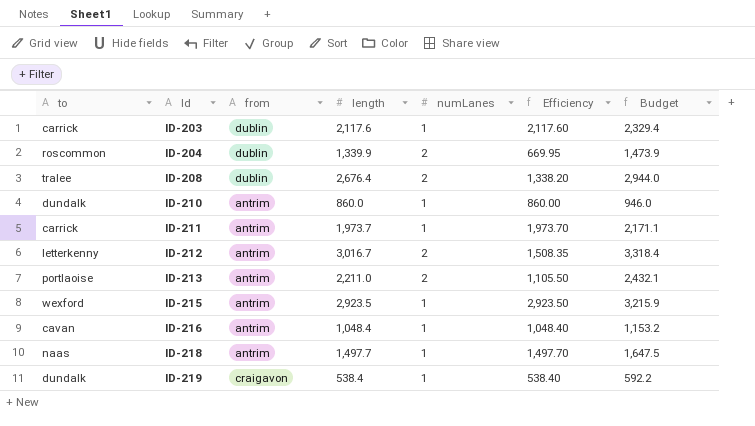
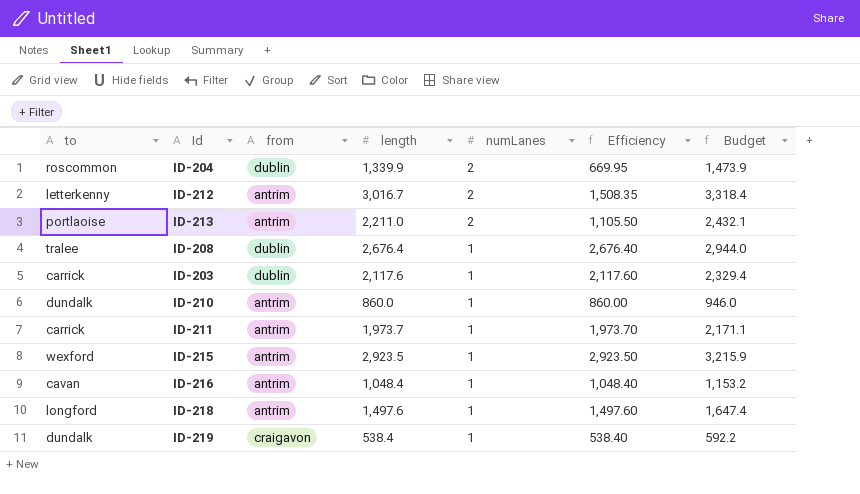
row order: Id ascending -> numLanes descending
ID-208 | numLanes: 2 -> 1
ID-208 | Efficiency: 1,338.20 -> 2,676.40
ID-218 | to: naas -> longford
ID-218 | length: 1,497.7 -> 1,497.6
ID-218 | Efficiency: 1,497.70 -> 1,497.60
ID-218 | Budget: 1,647.5 -> 1,647.4

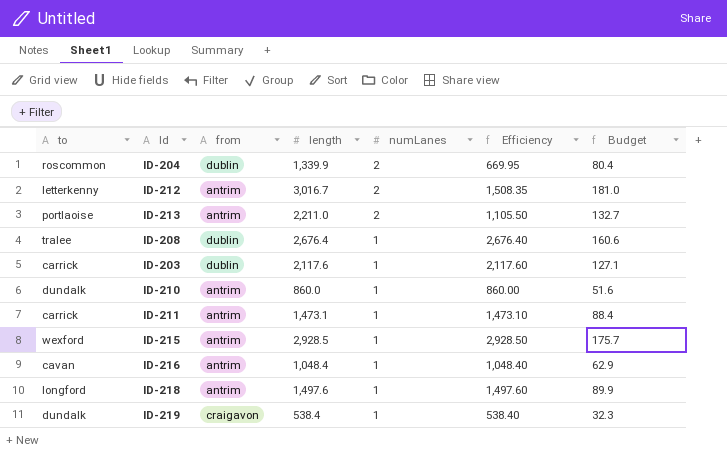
column Budget | formula: [length] * 1.1 -> [length] * 0.06
ID-211 | length: 1,973.7 -> 1,473.1
ID-211 | Efficiency: 1,973.70 -> 1,473.10
ID-215 | length: 2,923.5 -> 2,928.5
ID-215 | Efficiency: 2,923.50 -> 2,928.50

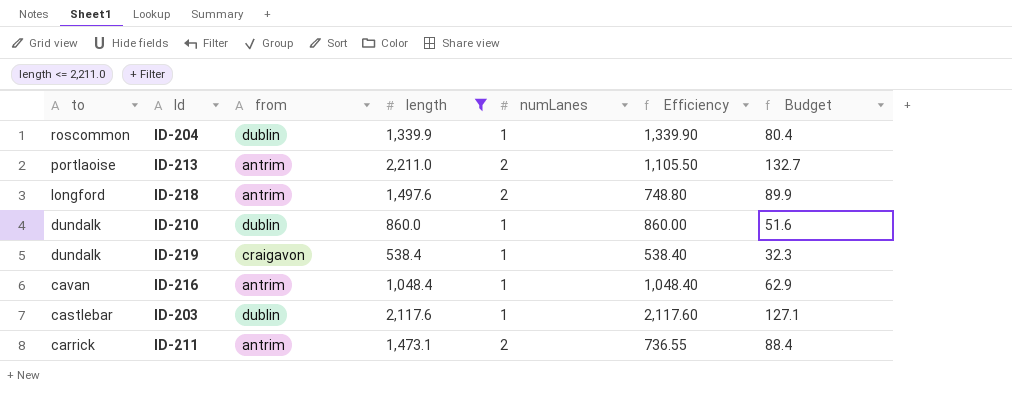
filter: none -> length <= 2,211.0
row order: numLanes descending -> to descending
ID-204 | numLanes: 2 -> 1
ID-204 | Efficiency: 669.95 -> 1,339.90
ID-218 | numLanes: 1 -> 2
ID-218 | Efficiency: 1,497.60 -> 748.80
ID-210 | from: antrim -> dublin
ID-203 | to: carrick -> castlebar
ID-211 | numLanes: 1 -> 2
ID-211 | Efficiency: 1,473.10 -> 736.55

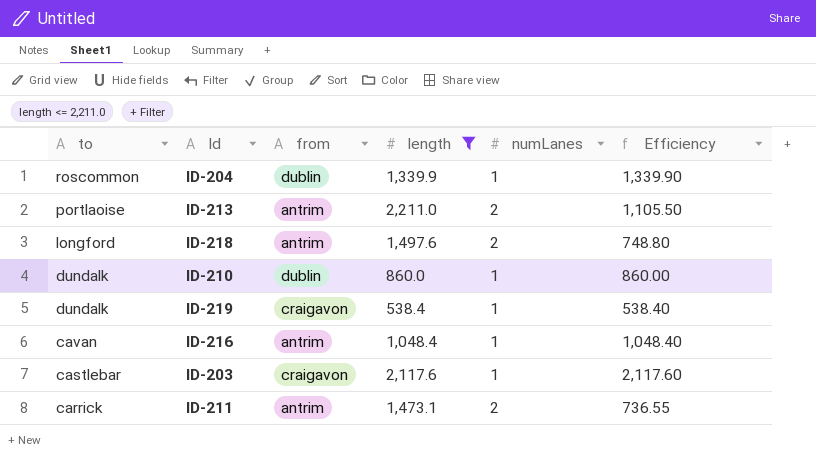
column Budget | formula: [length] * 0.06 -> none
ID-203 | from: dublin -> craigavon

